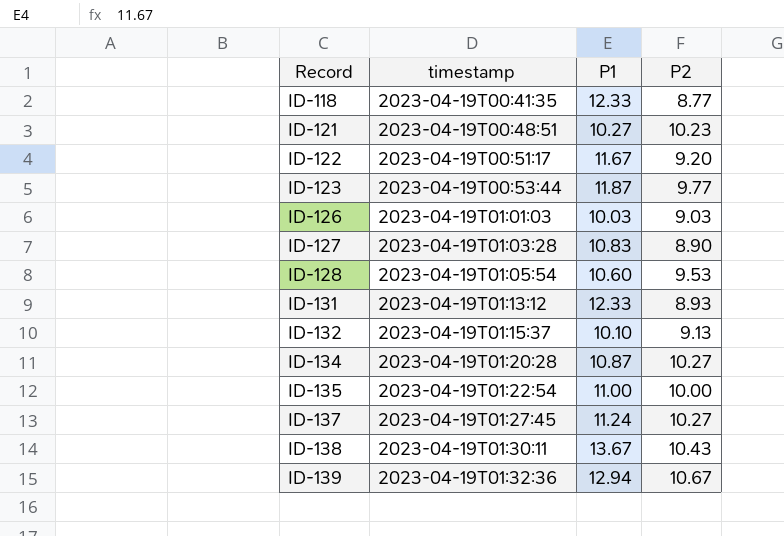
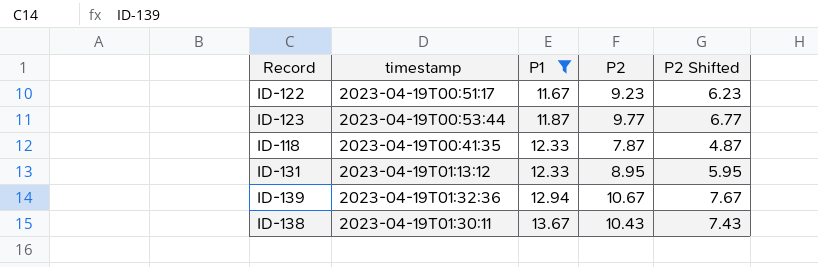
filter: none -> P1 >= 11.67
row order: Record ascending -> P1 ascending
column P2 Shifted | formula: none -> [P2] - 3
ID-122 | P2: 9.20 -> 9.23
ID-118 | P2: 8.77 -> 7.87
ID-131 | P2: 8.93 -> 8.95

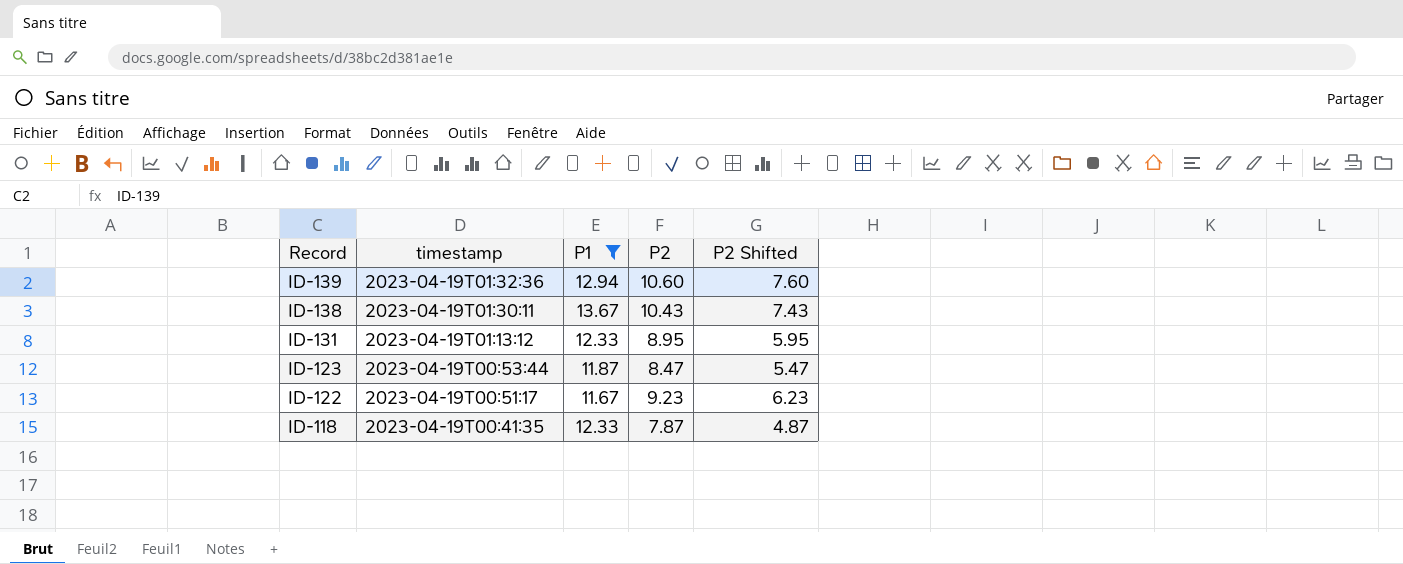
row order: P1 ascending -> Record descending
ID-139 | P2: 10.67 -> 10.60
ID-139 | P2 Shifted: 7.67 -> 7.60
ID-123 | P2: 9.77 -> 8.47
ID-123 | P2 Shifted: 6.77 -> 5.47

